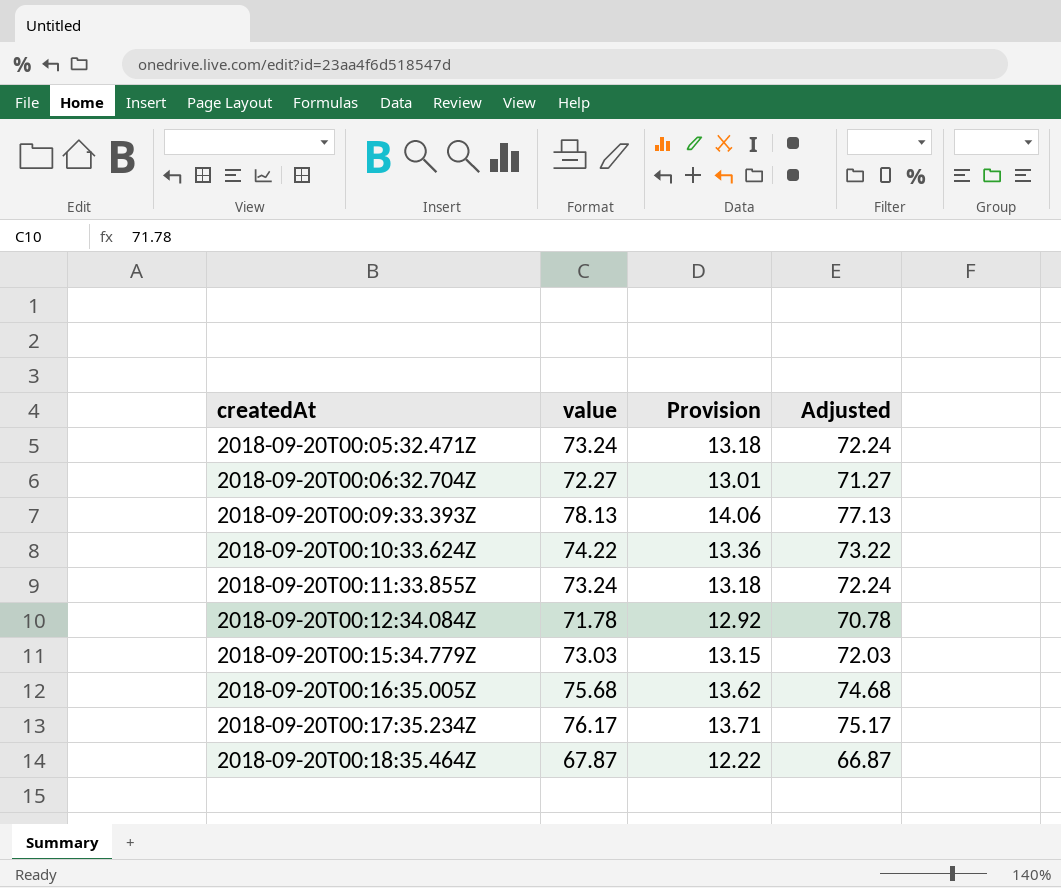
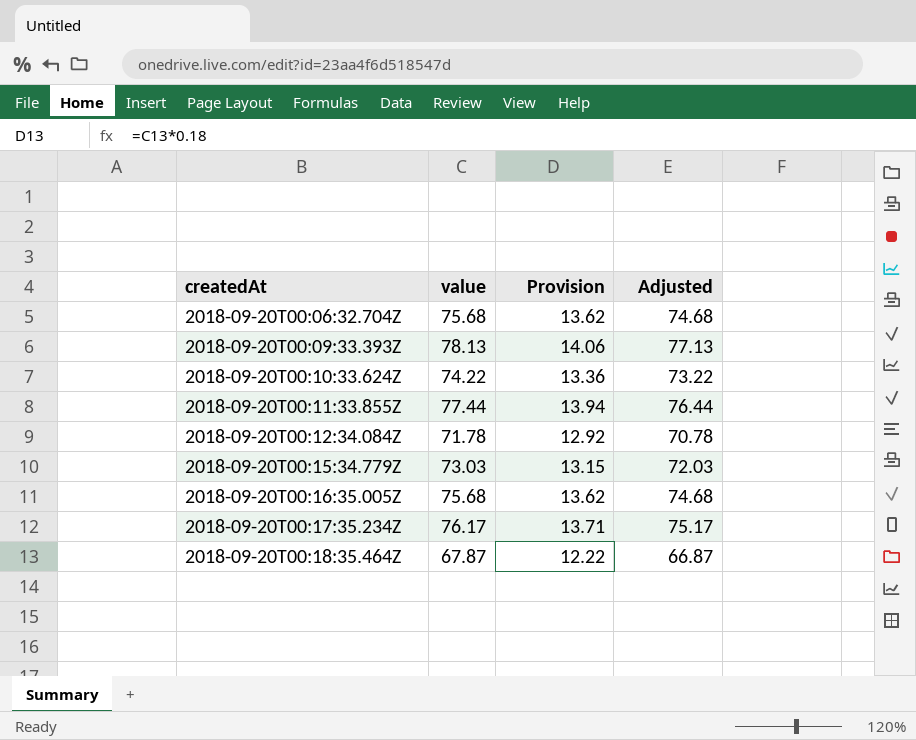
row 2018-09-20T00:05:32.471Z: 73.24 | 13.18 | 72.24 -> none
2018-09-20T00:06:32.704Z | value: 72.27 -> 75.68
2018-09-20T00:06:32.704Z | Provision: 13.01 -> 13.62
2018-09-20T00:06:32.704Z | Adjusted: 71.27 -> 74.68
2018-09-20T00:11:33.855Z | value: 73.24 -> 77.44
2018-09-20T00:11:33.855Z | Provision: 13.18 -> 13.94
2018-09-20T00:11:33.855Z | Adjusted: 72.24 -> 76.44

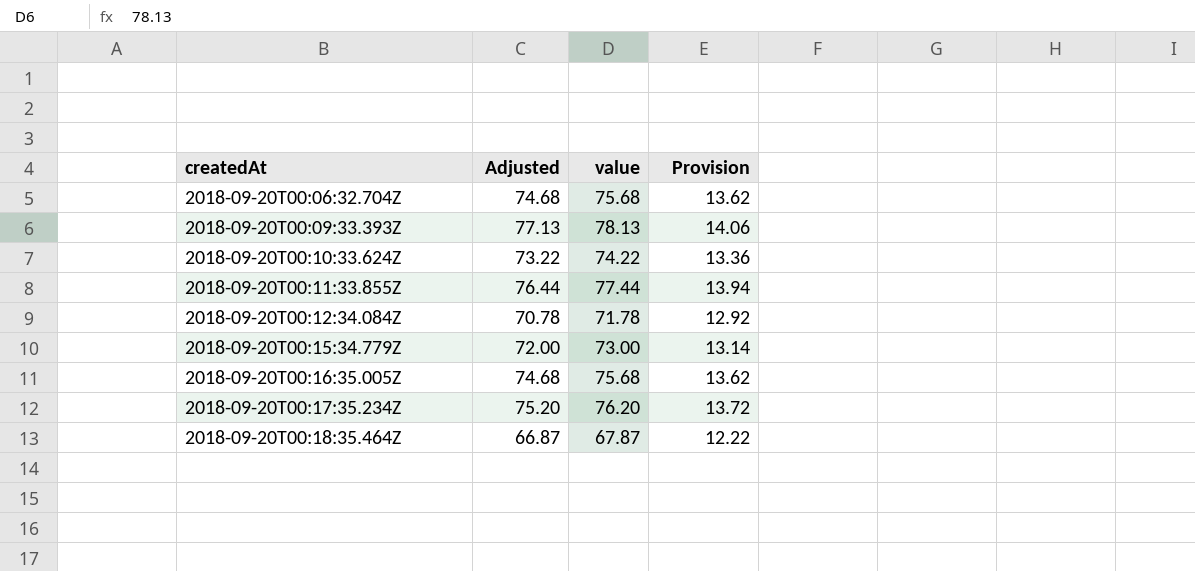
column Adjusted | position: 4 -> 2
2018-09-20T00:15:34.779Z | Adjusted: 72.03 -> 72.00
2018-09-20T00:15:34.779Z | value: 73.03 -> 73.00
2018-09-20T00:15:34.779Z | Provision: 13.15 -> 13.14
2018-09-20T00:17:35.234Z | Adjusted: 75.17 -> 75.20
2018-09-20T00:17:35.234Z | value: 76.17 -> 76.20
2018-09-20T00:17:35.234Z | Provision: 13.71 -> 13.72

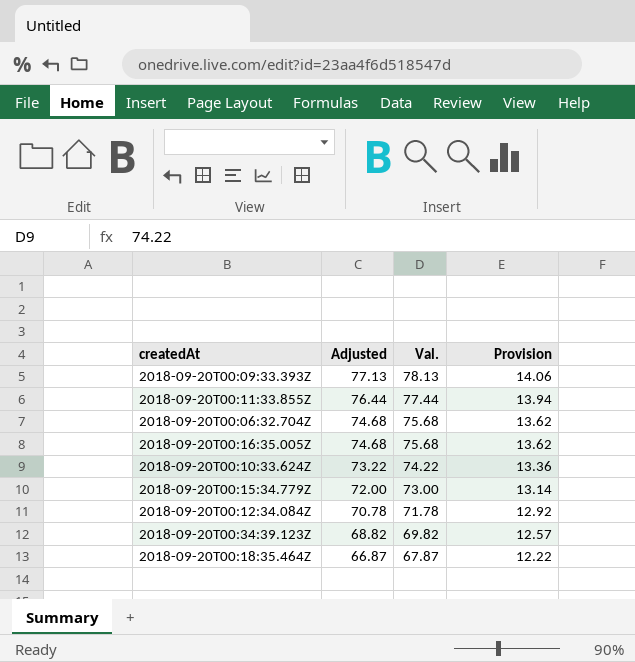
row order: createdAt ascending -> Adjusted descending
column name: value -> Val.
row 2018-09-20T00:17:35.234Z: 75.20 | 76.20 | 13.72 -> none
row 2018-09-20T00:34:39.123Z: none -> 68.82 | 69.82 | 12.57

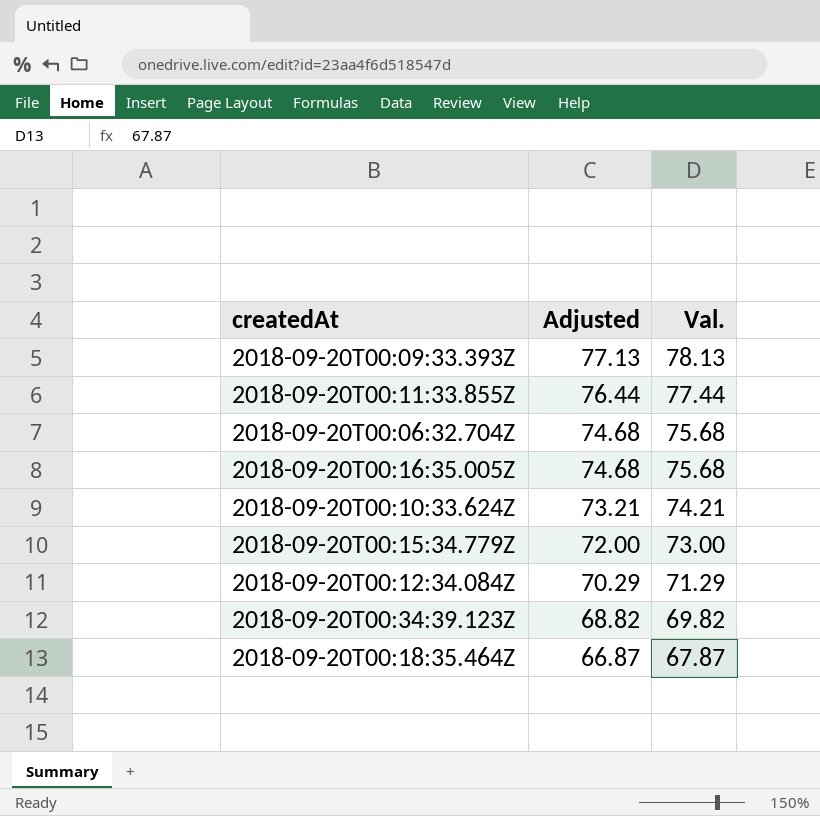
column Provision | formula: [Val.] * 0.18 -> none
2018-09-20T00:10:33.624Z | Adjusted: 73.22 -> 73.21
2018-09-20T00:10:33.624Z | Val.: 74.22 -> 74.21
2018-09-20T00:12:34.084Z | Adjusted: 70.78 -> 70.29
2018-09-20T00:12:34.084Z | Val.: 71.78 -> 71.29

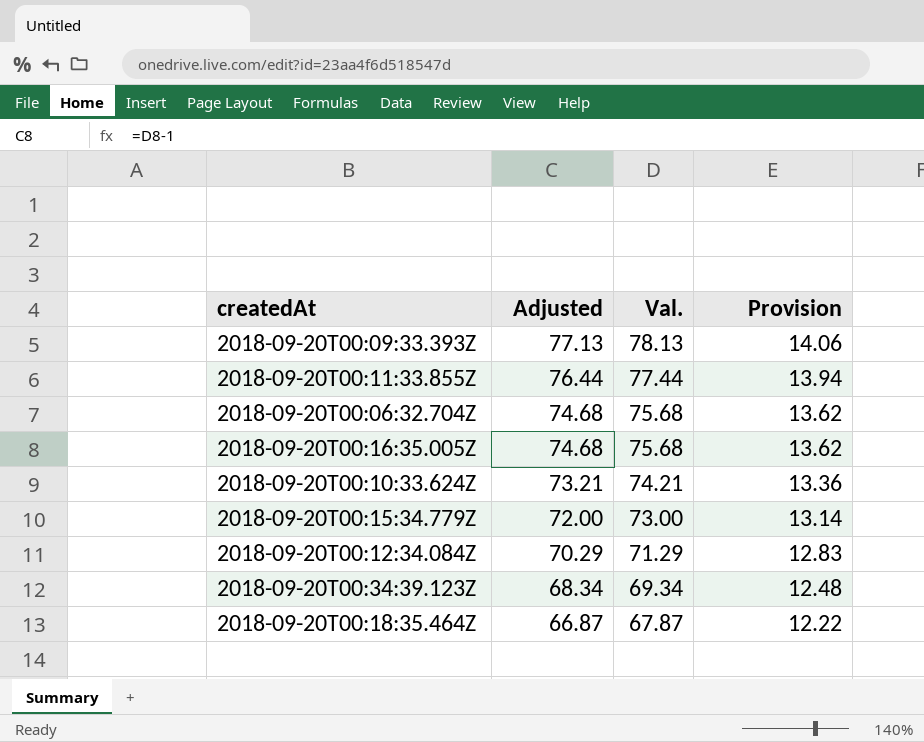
column Provision | formula: none -> [Val.] * 0.18
2018-09-20T00:34:39.123Z | Adjusted: 68.82 -> 68.34
2018-09-20T00:34:39.123Z | Val.: 69.82 -> 69.34

